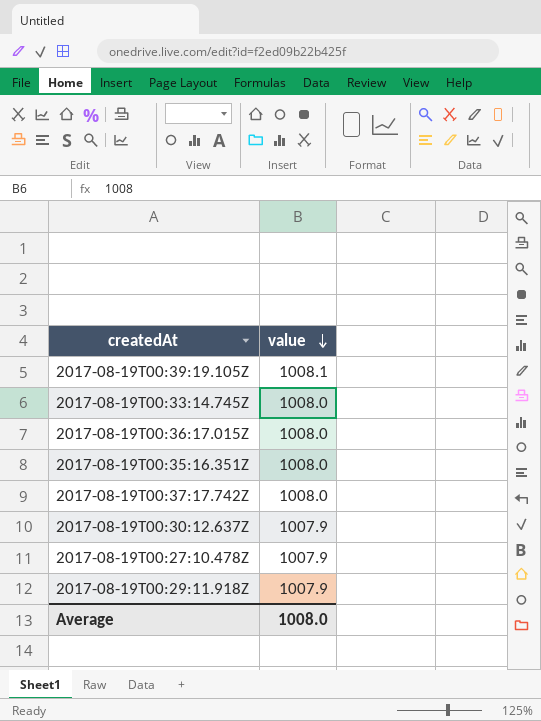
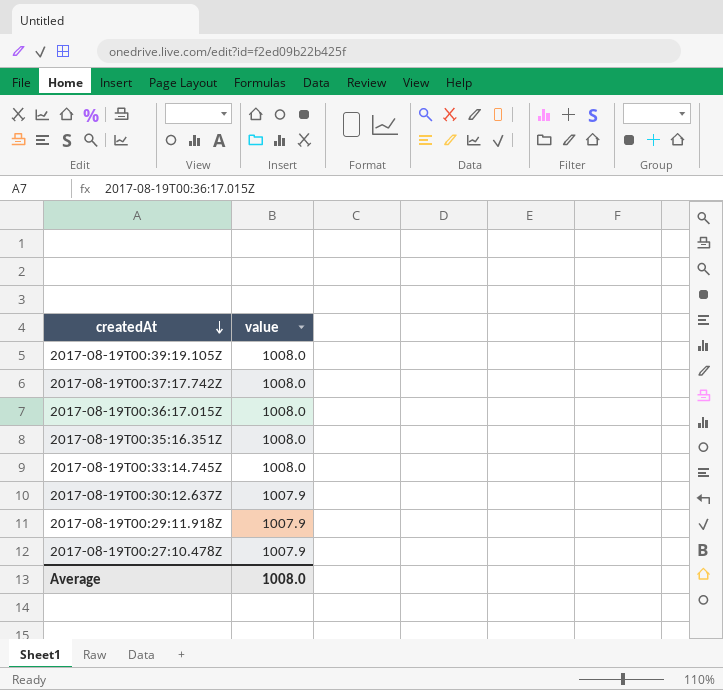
row order: value descending -> createdAt descending
2017-08-19T00:39:19.105Z | value: 1008.1 -> 1008.0

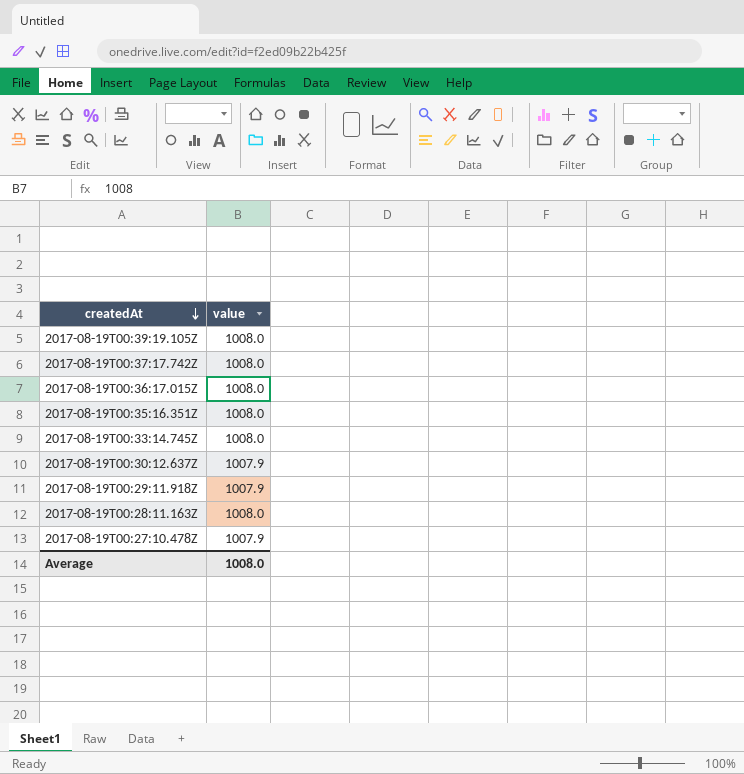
row 2017-08-19T00:28:11.163Z: none -> 1008.0

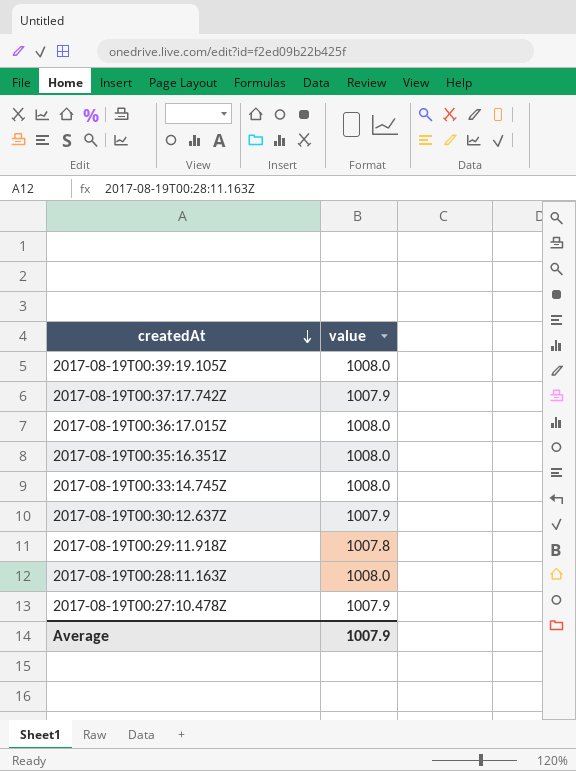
2017-08-19T00:37:17.742Z | value: 1008.0 -> 1007.9
2017-08-19T00:29:11.918Z | value: 1007.9 -> 1007.8
Average | value: 1008.0 -> 1007.9

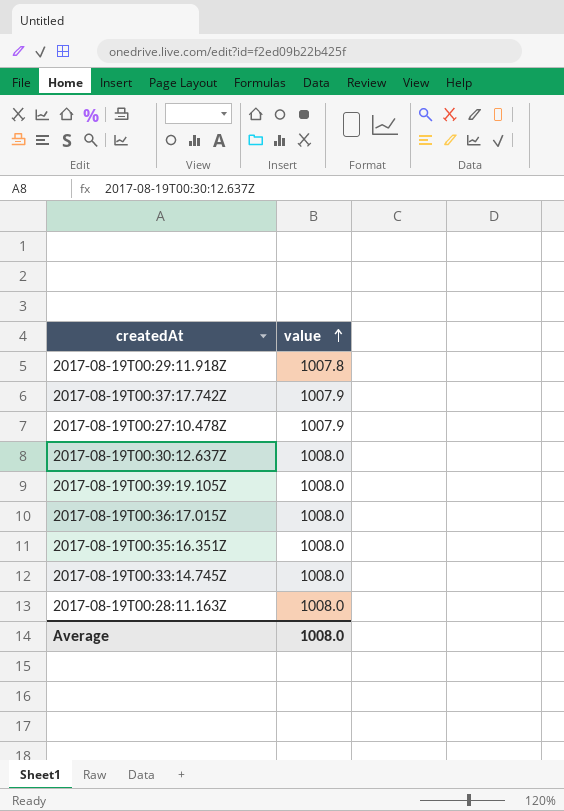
row order: createdAt descending -> value ascending
2017-08-19T00:30:12.637Z | value: 1007.9 -> 1008.0
Average | value: 1007.9 -> 1008.0

